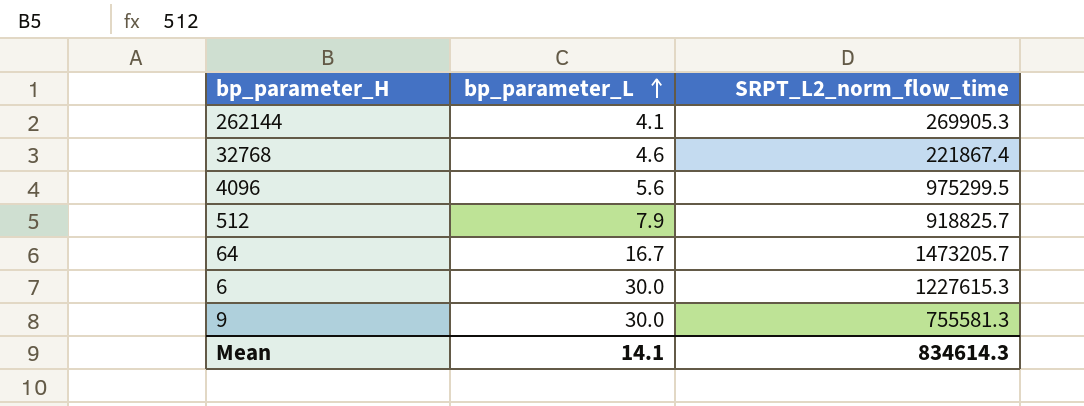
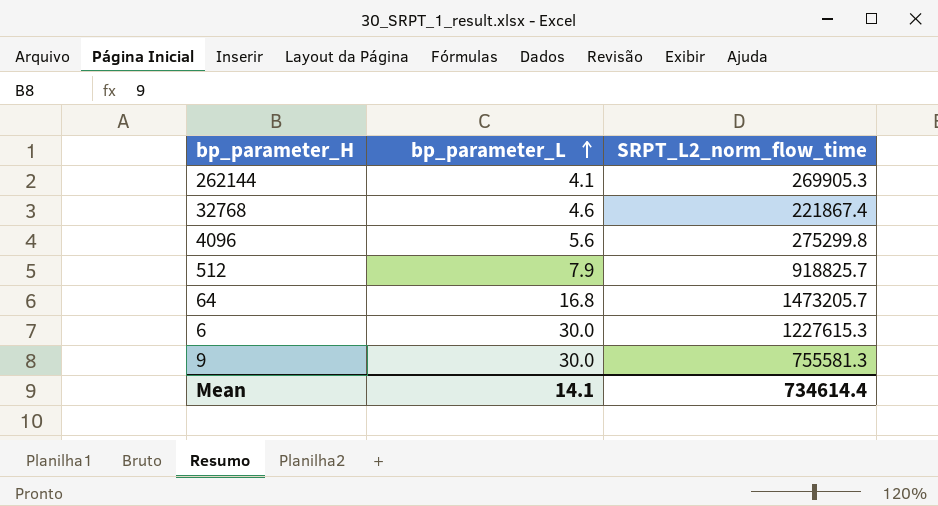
4096 | SRPT_L2_norm_flow_time: 975299.5 -> 275299.8
64 | bp_parameter_L: 16.7 -> 16.8
Mean | SRPT_L2_norm_flow_time: 834614.3 -> 734614.4

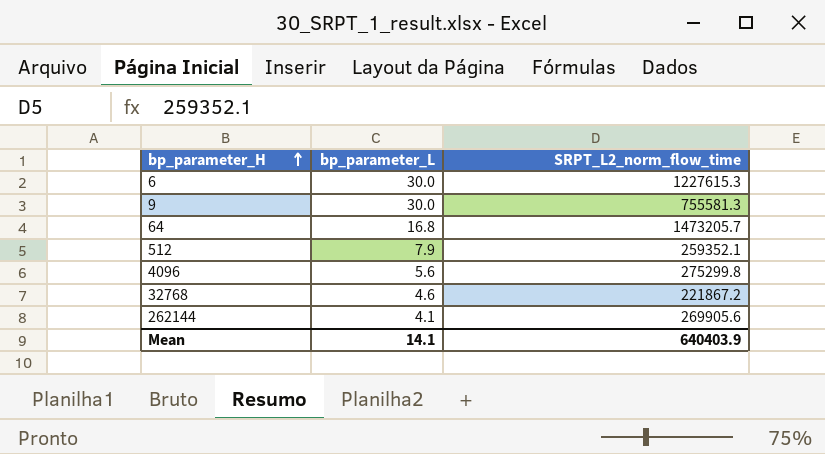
row order: bp_parameter_L ascending -> bp_parameter_H ascending
512 | SRPT_L2_norm_flow_time: 918825.7 -> 259352.1
32768 | SRPT_L2_norm_flow_time: 221867.4 -> 221867.2
262144 | SRPT_L2_norm_flow_time: 269905.3 -> 269905.6
Mean | SRPT_L2_norm_flow_time: 734614.4 -> 640403.9

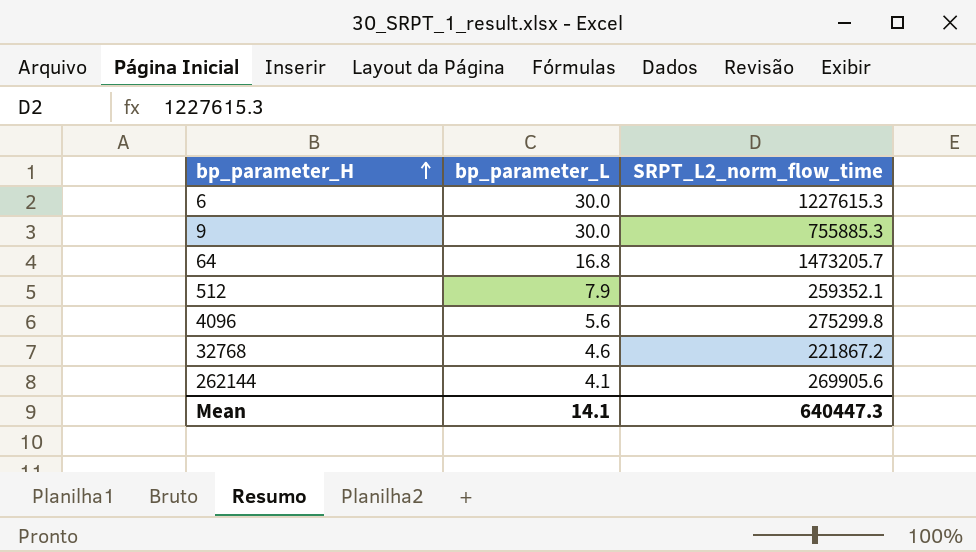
9 | SRPT_L2_norm_flow_time: 755581.3 -> 755885.3
Mean | SRPT_L2_norm_flow_time: 640403.9 -> 640447.3

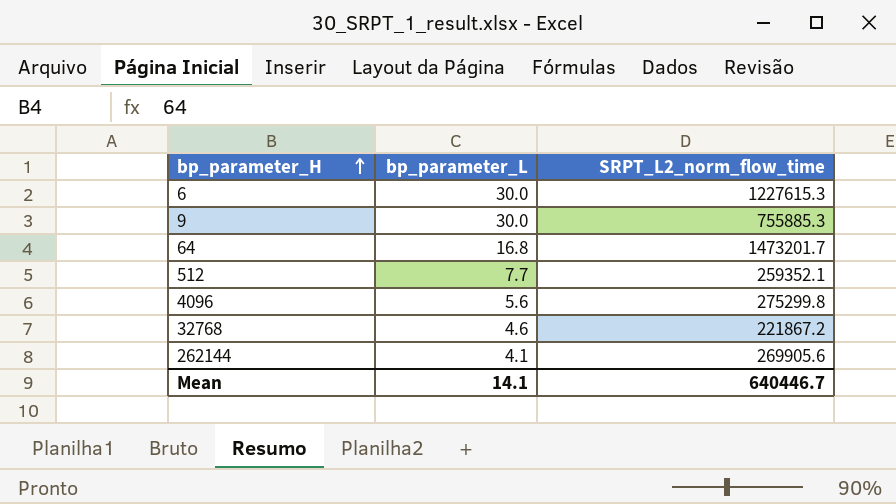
64 | SRPT_L2_norm_flow_time: 1473205.7 -> 1473201.7
512 | bp_parameter_L: 7.9 -> 7.7
Mean | SRPT_L2_norm_flow_time: 640447.3 -> 640446.7

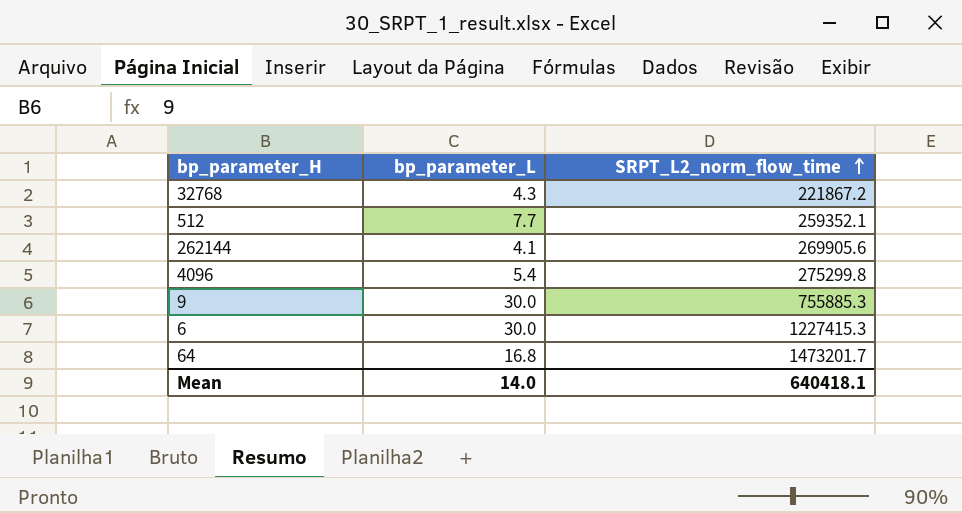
row order: bp_parameter_H ascending -> SRPT_L2_norm_flow_time ascending
32768 | bp_parameter_L: 4.6 -> 4.3
4096 | bp_parameter_L: 5.6 -> 5.4
6 | SRPT_L2_norm_flow_time: 1227615.3 -> 1227415.3
Mean | bp_parameter_L: 14.1 -> 14.0
Mean | SRPT_L2_norm_flow_time: 640446.7 -> 640418.1

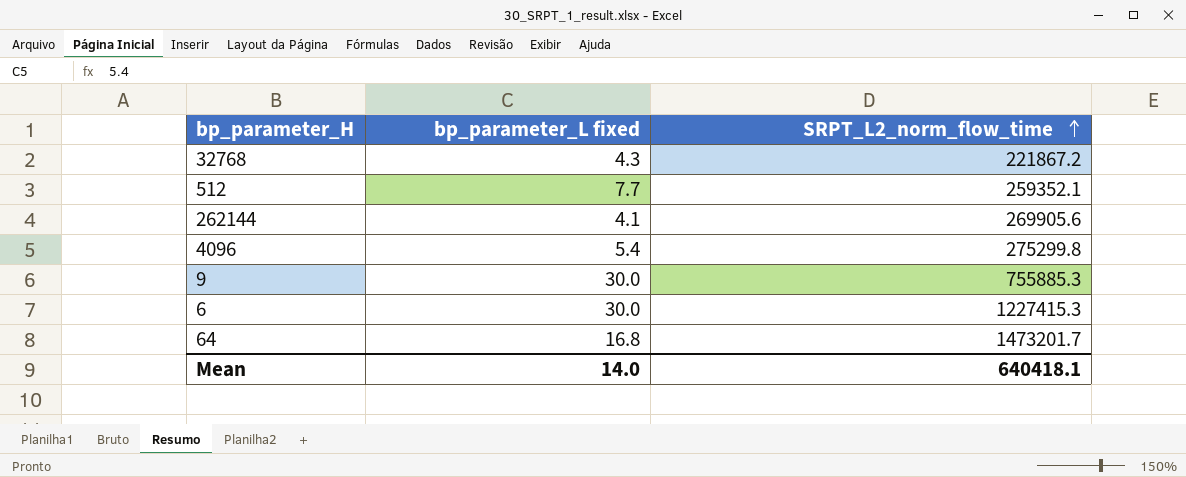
column name: bp_parameter_L -> bp_parameter_L fixed

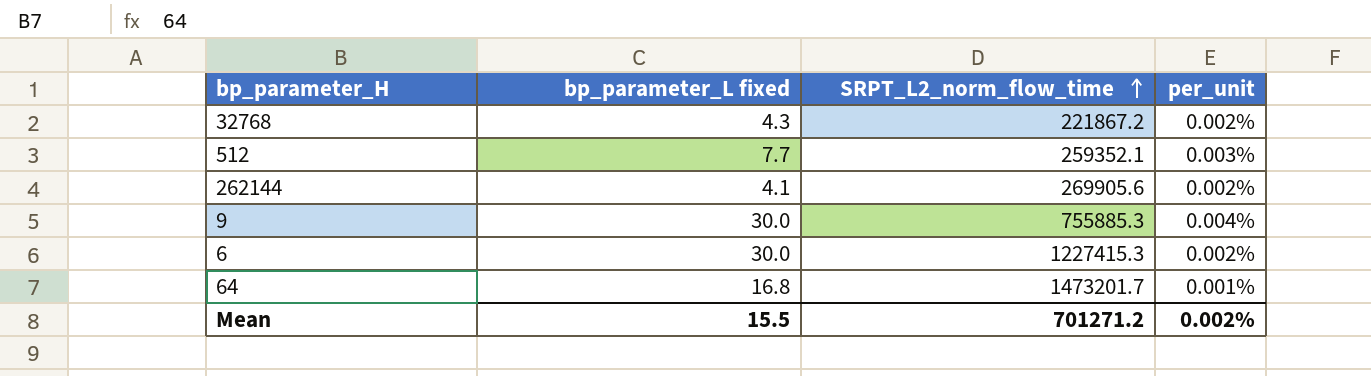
column per_unit | formula: none -> [bp_parameter_L fixed] / [SRPT_L2_norm_flow_time]
row 4096: 5.4 | 275299.8 -> none
Mean | bp_parameter_L fixed: 14.0 -> 15.5
Mean | SRPT_L2_norm_flow_time: 640418.1 -> 701271.2

